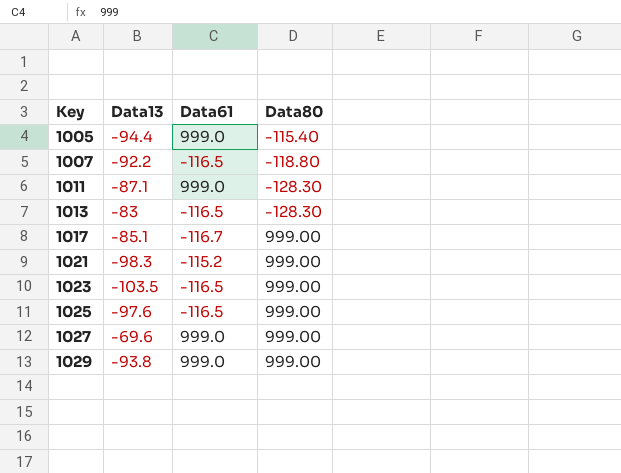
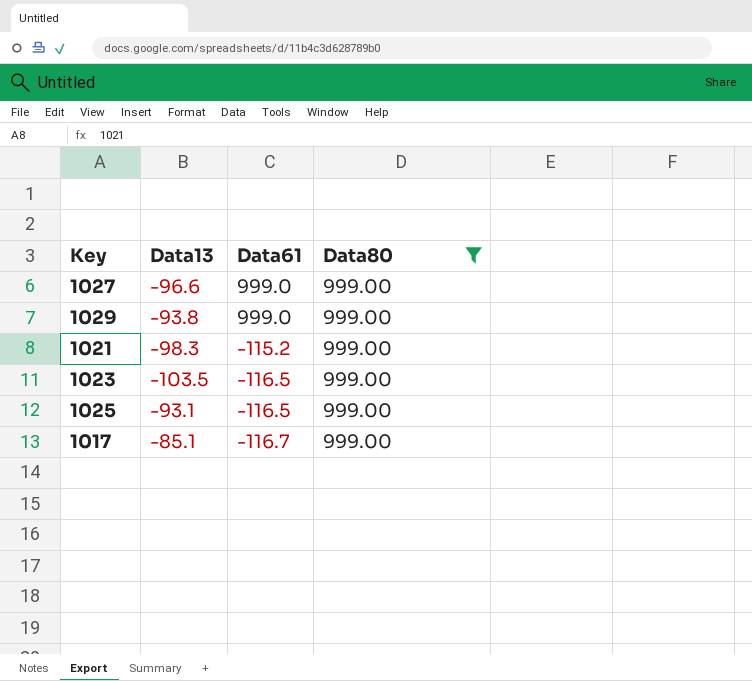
filter: none -> Data80 = 999.00
row order: Key ascending -> Data61 descending
1027 | Data13: -69.6 -> -96.6
1025 | Data13: -97.6 -> -93.1

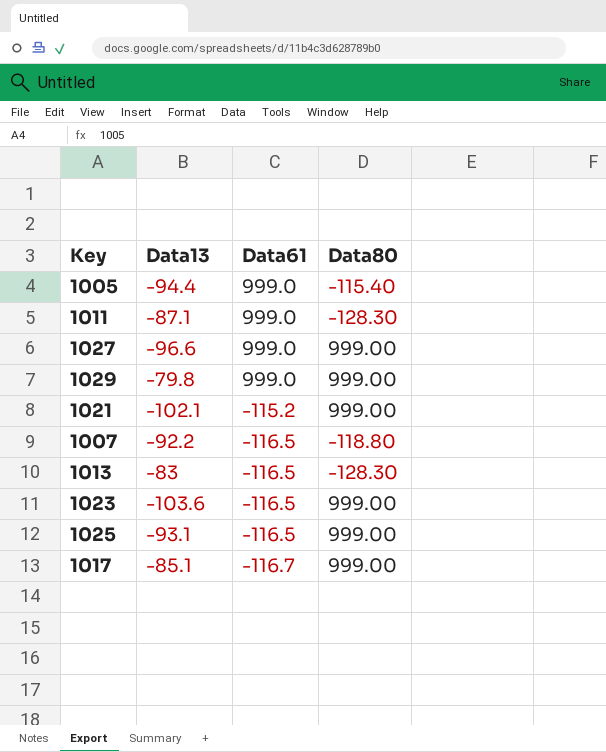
filter: Data80 = 999.00 -> none
1029 | Data13: -93.8 -> -79.8
1021 | Data13: -98.3 -> -102.1
1023 | Data13: -103.5 -> -103.6

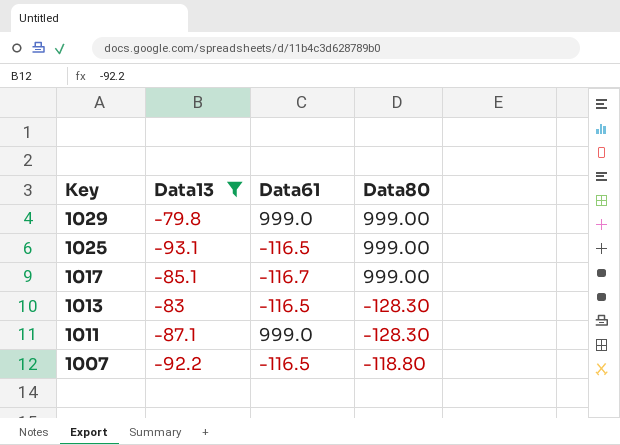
filter: none -> Data13 >= -93.1
row order: Data61 descending -> Key descending

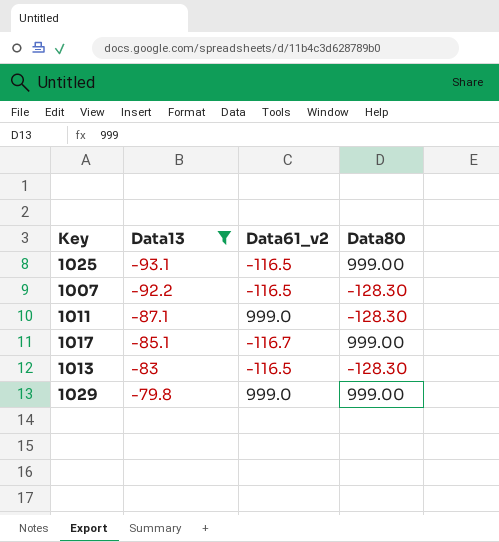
row order: Key descending -> Data13 ascending
column name: Data61 -> Data61_v2
1007 | Data80: -118.80 -> -128.30

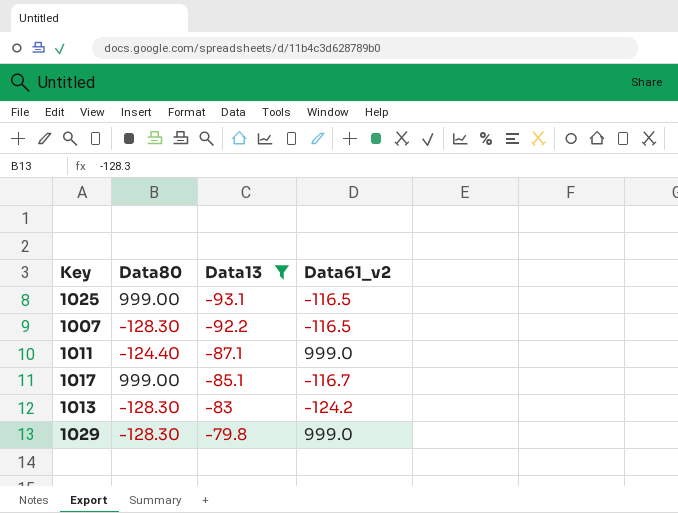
column Data80 | position: 4 -> 2
1011 | Data80: -128.30 -> -124.40
1013 | Data61_v2: -116.5 -> -124.2
1029 | Data80: 999.00 -> -128.30

